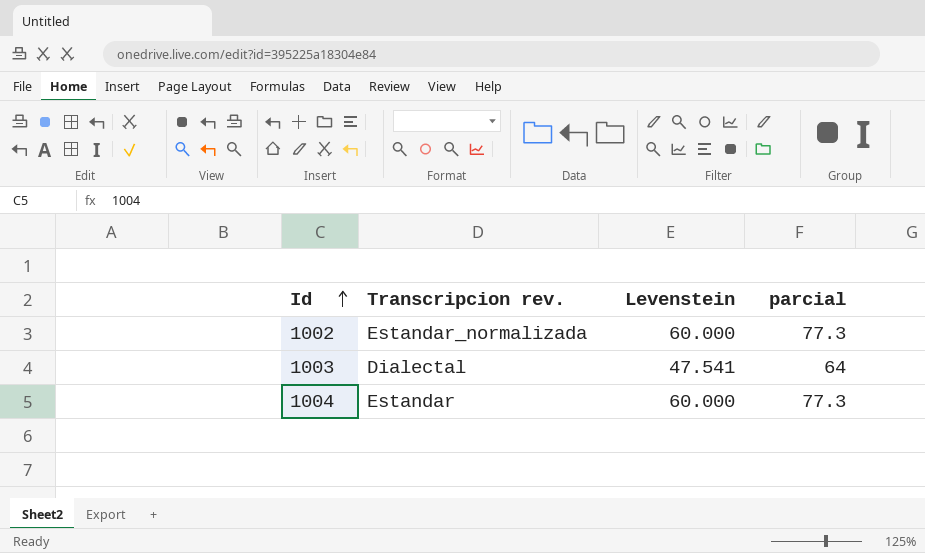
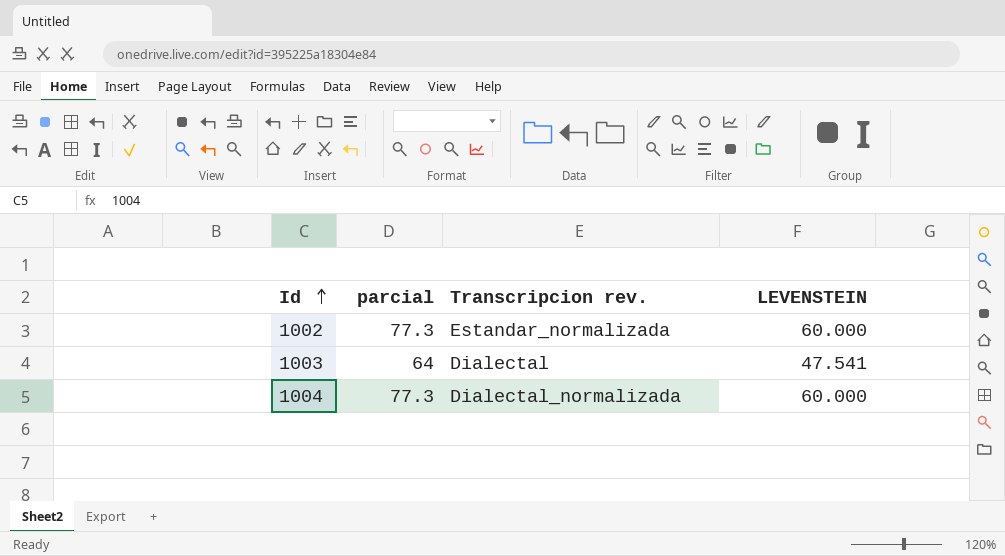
column parcial | position: 4 -> 2
column name: Levenstein -> LEVENSTEIN
1004 | Transcripcion rev.: Estandar -> Dialectal_normalizada

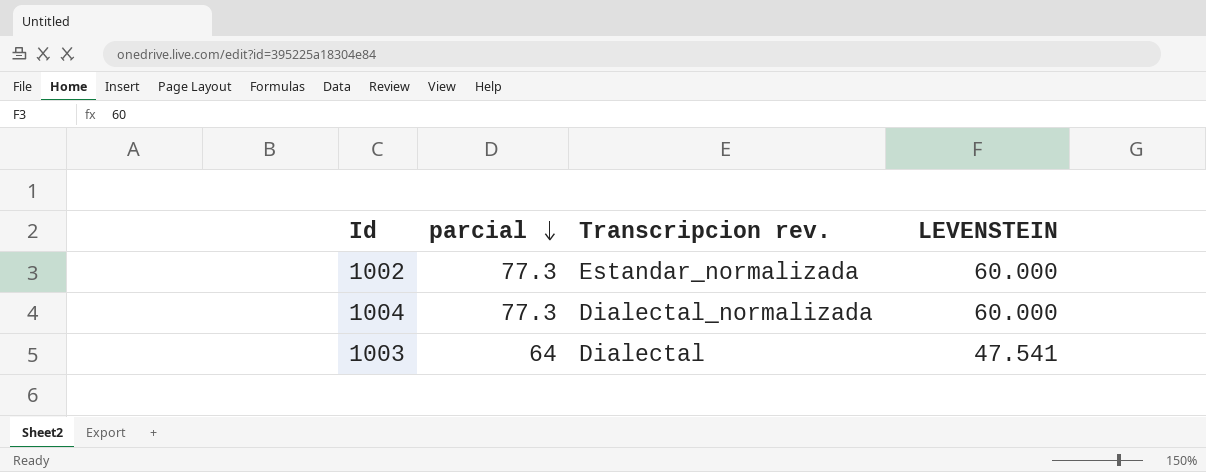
row order: Id ascending -> parcial descending

